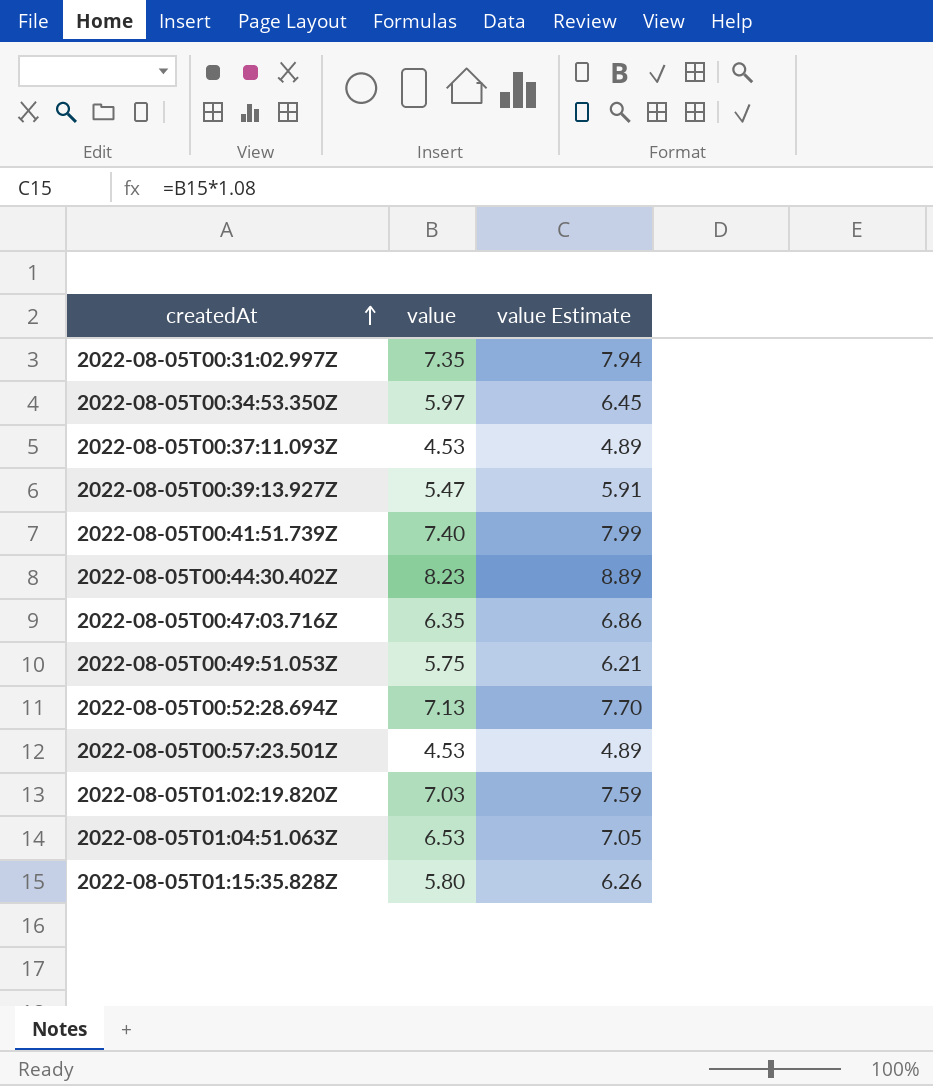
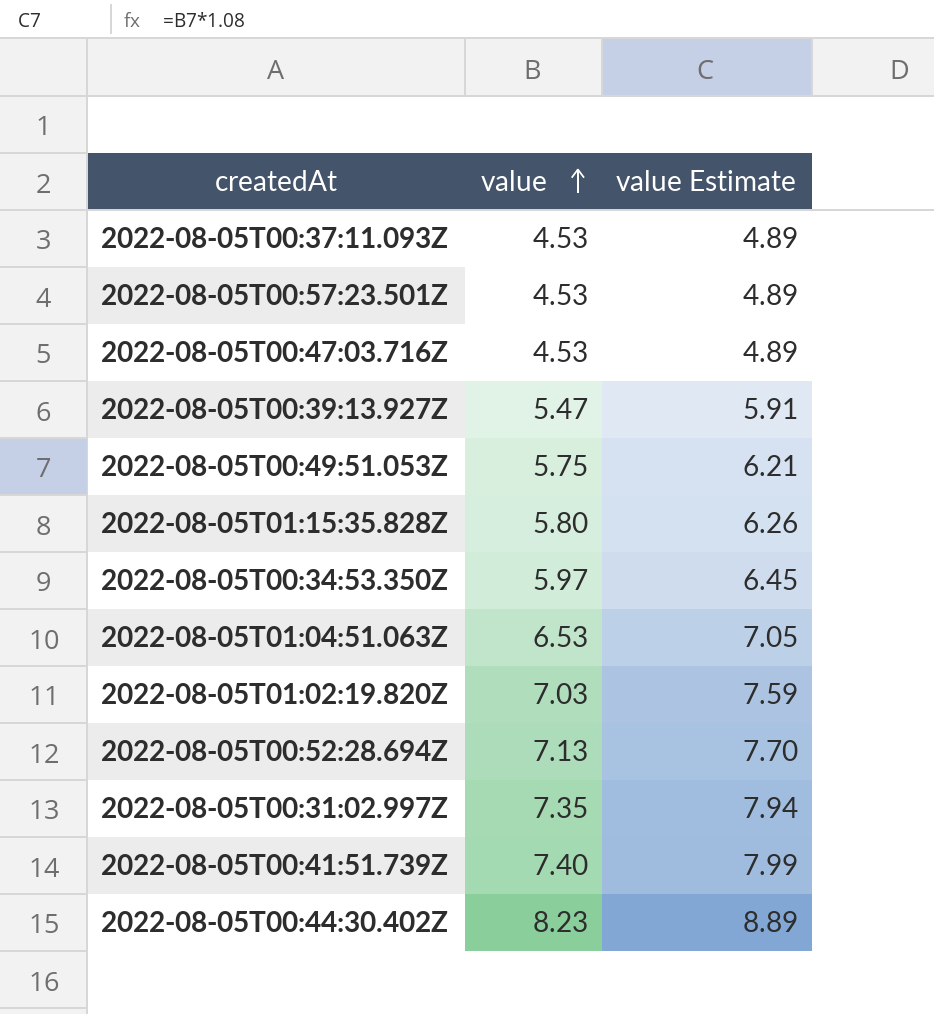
row order: createdAt ascending -> value ascending
2022-08-05T00:47:03.716Z | value: 6.35 -> 4.53
2022-08-05T00:47:03.716Z | value Estimate: 6.86 -> 4.89

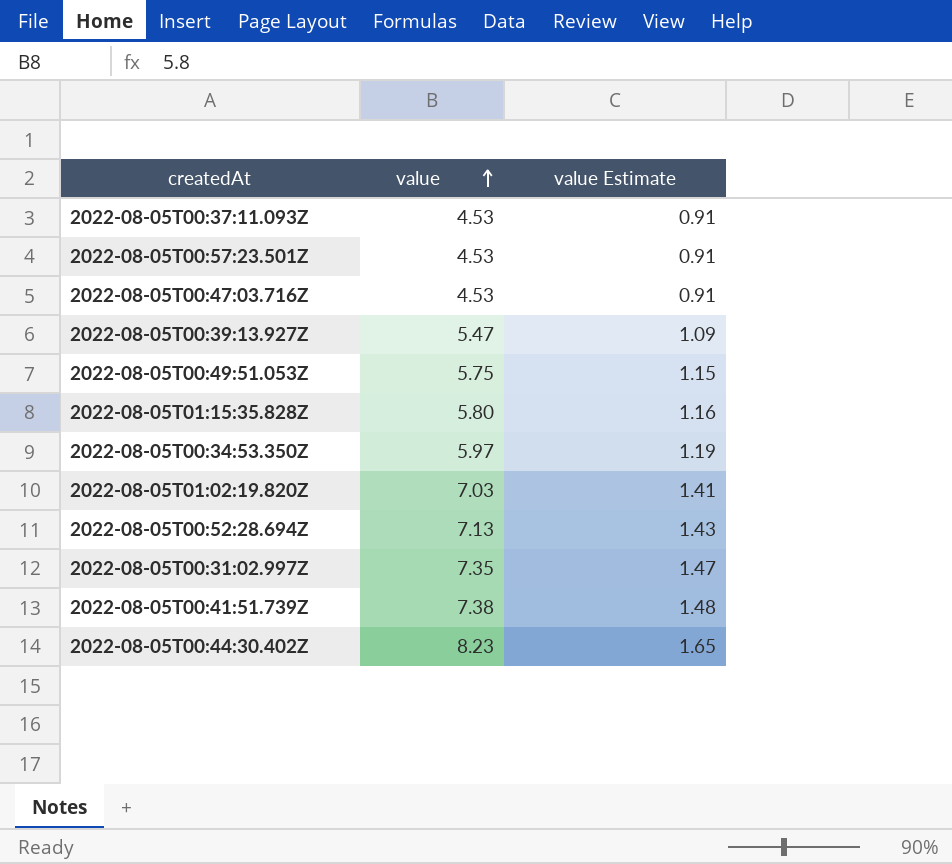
column value Estimate | formula: [value] * 1.08 -> [value] * 0.2
row 2022-08-05T01:04:51.063Z: 6.53 | 7.05 -> none
2022-08-05T00:41:51.739Z | value: 7.40 -> 7.38

